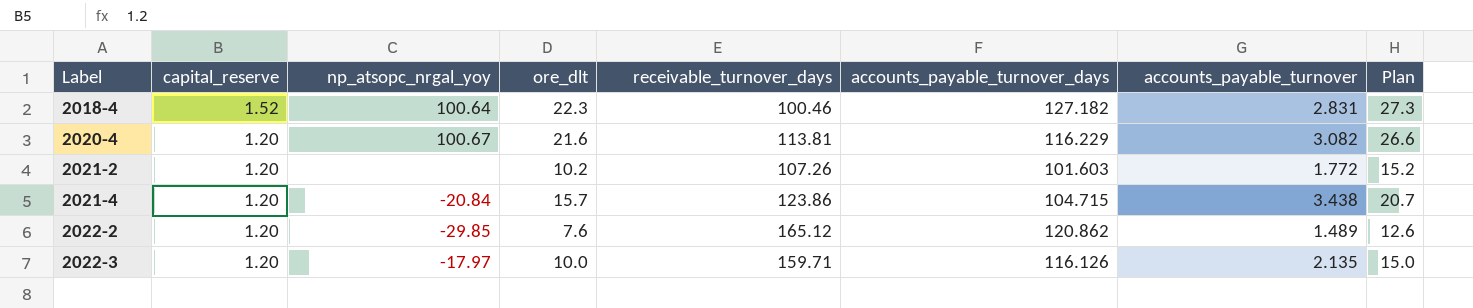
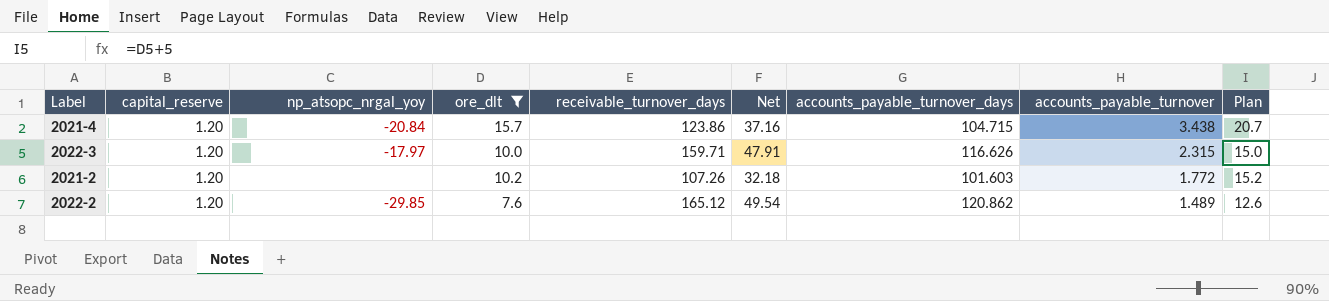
filter: none -> ore_dlt <= 15.7
row order: Label ascending -> accounts_payable_turnover descending
column Net | formula: none -> [receivable_turnover_days] * 0.3
2022-3 | accounts_payable_turnover_days: 116.126 -> 116.626
2022-3 | accounts_payable_turnover: 2.135 -> 2.315

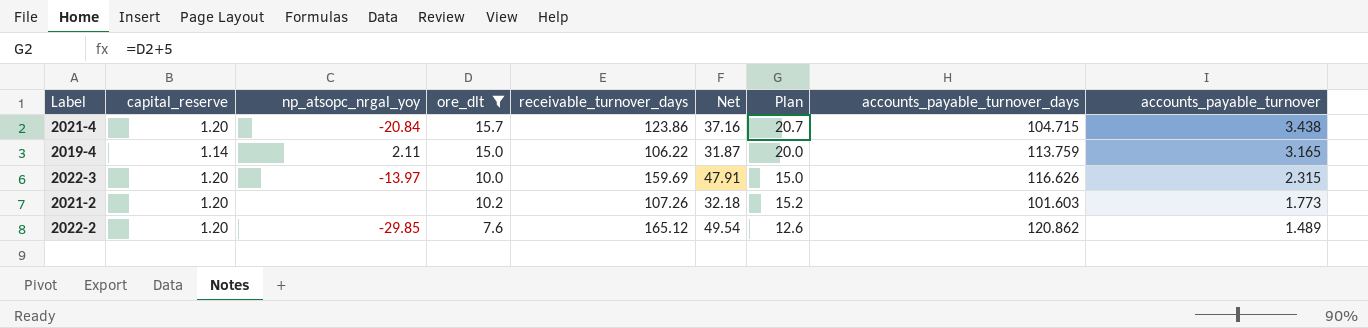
column Plan | position: 9 -> 7
row 2019-4: none -> 1.14 | 2.11 | 15.0 | 106.22 | 31.87 | 20.0 | 113.759 | 3.165
2022-3 | np_atsopc_nrgal_yoy: -17.97 -> -13.97
2022-3 | receivable_turnover_days: 159.71 -> 159.69
2021-2 | accounts_payable_turnover: 1.772 -> 1.773

